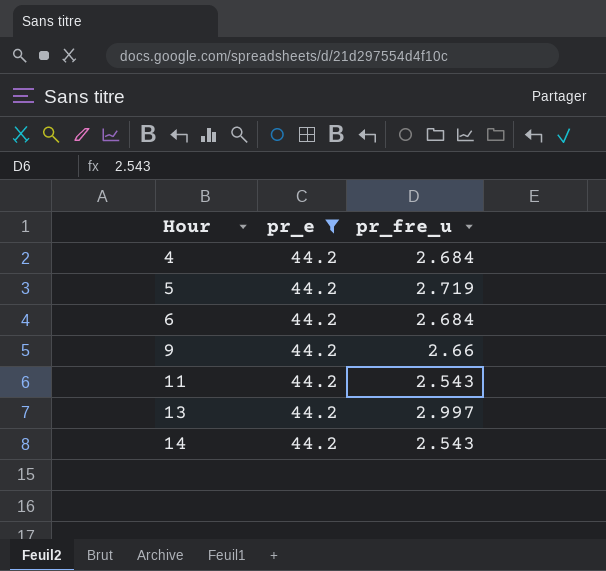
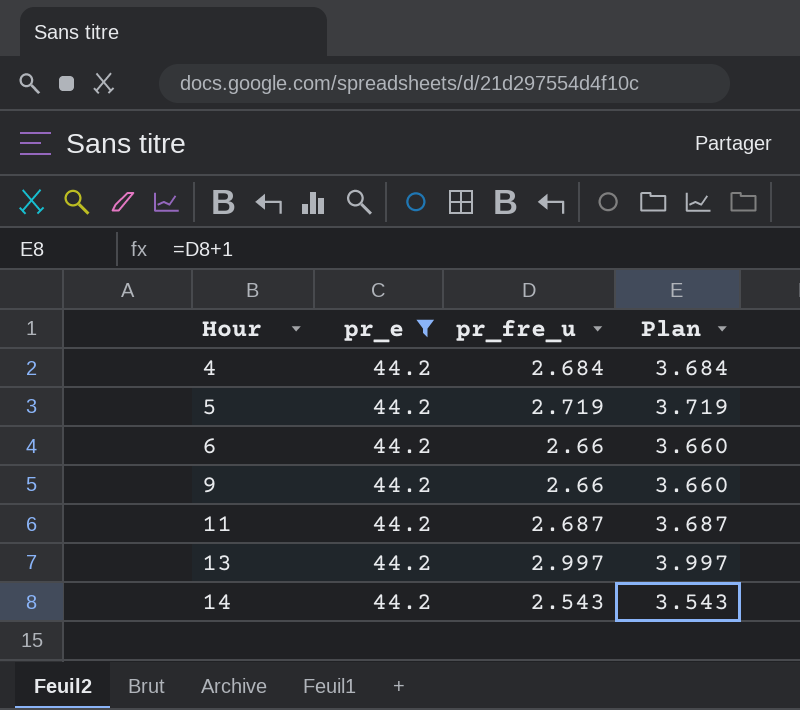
column Plan | formula: none -> [pr_fre_u] + 1
6 | pr_fre_u: 2.684 -> 2.66
11 | pr_fre_u: 2.543 -> 2.687

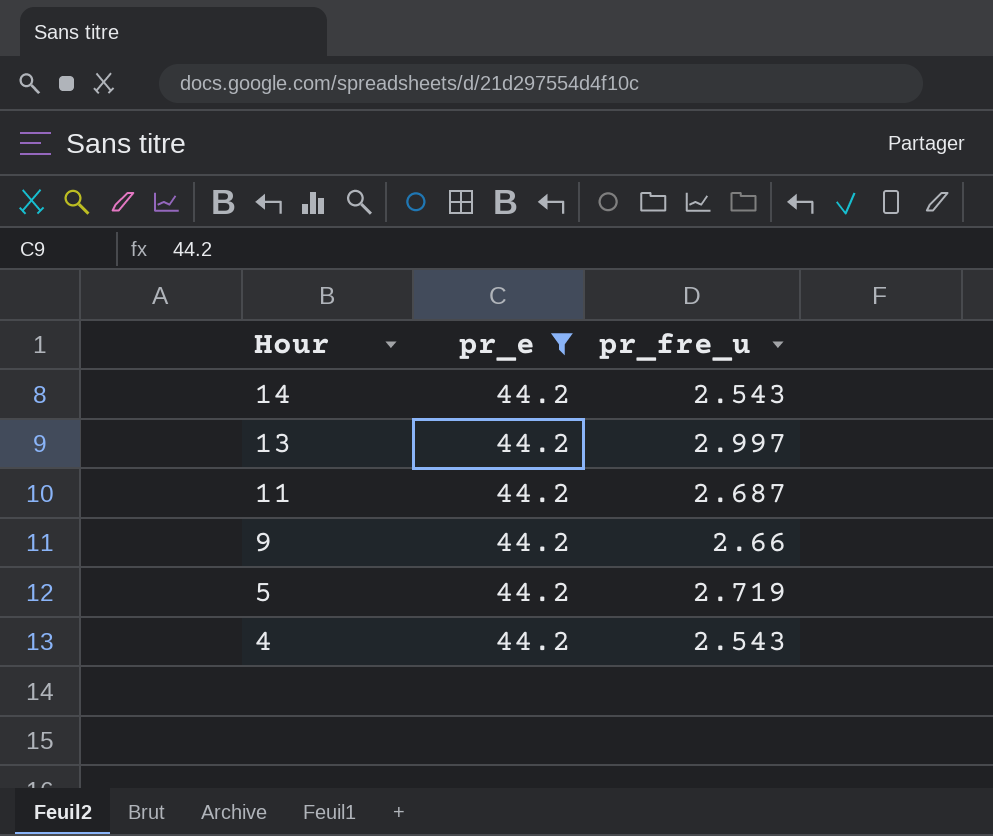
row order: Hour ascending -> Hour descending
column Plan | formula: [pr_fre_u] + 1 -> none
row 6: 44.2 | 2.66 | 3.660 -> none
4 | pr_fre_u: 2.684 -> 2.543

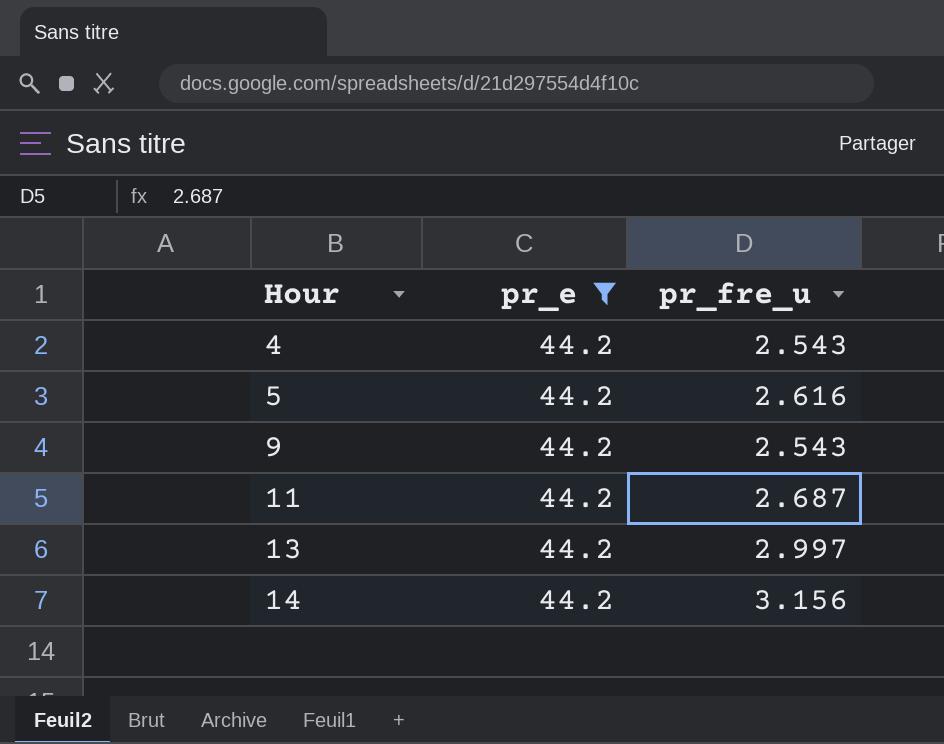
row order: Hour descending -> Hour ascending
5 | pr_fre_u: 2.719 -> 2.616
9 | pr_fre_u: 2.66 -> 2.543
14 | pr_fre_u: 2.543 -> 3.156

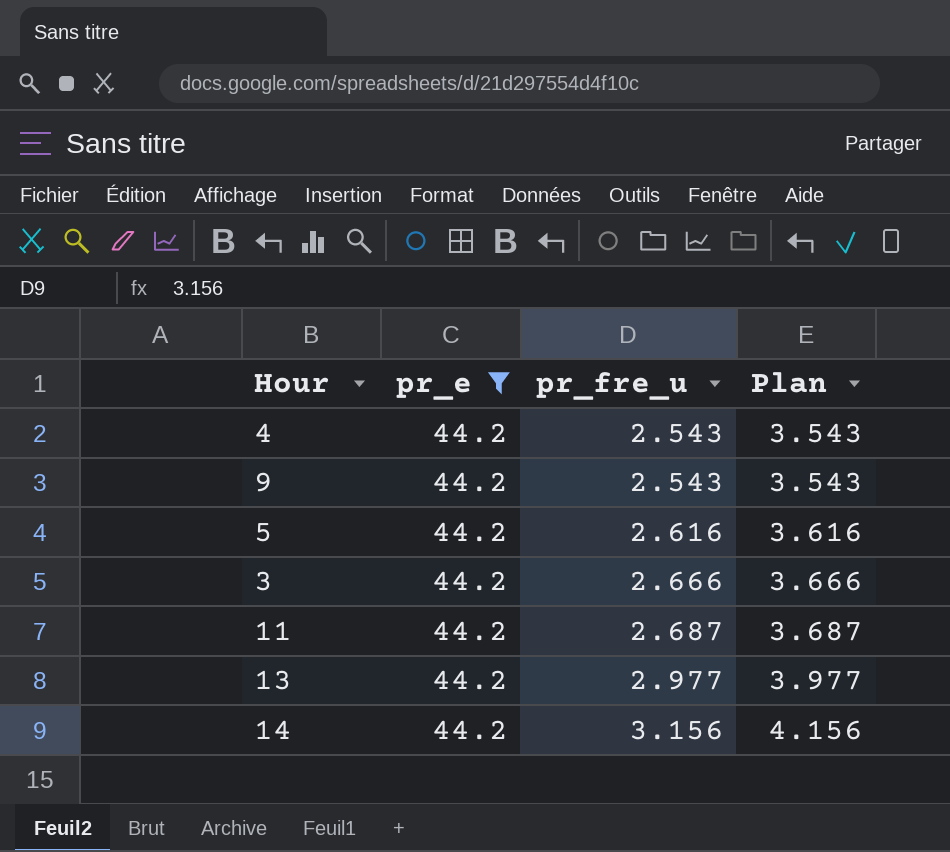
row order: Hour ascending -> pr_fre_u ascending
column Plan | formula: none -> [pr_fre_u] + 1
row 3: none -> 44.2 | 2.666 | 3.666
13 | pr_fre_u: 2.997 -> 2.977

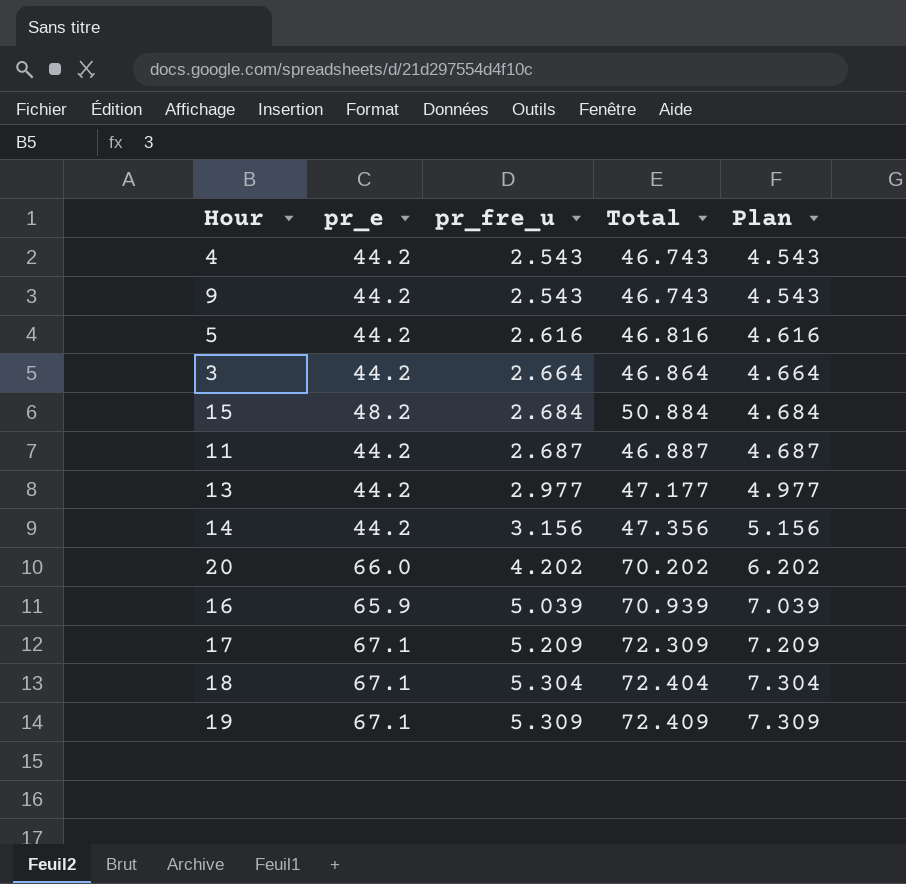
filter: pr_e = 44.2 -> none
column Total | formula: none -> [pr_e] + [pr_fre_u]
column Plan | formula: [pr_fre_u] + 1 -> [pr_fre_u] + 2
3 | pr_fre_u: 2.666 -> 2.664

